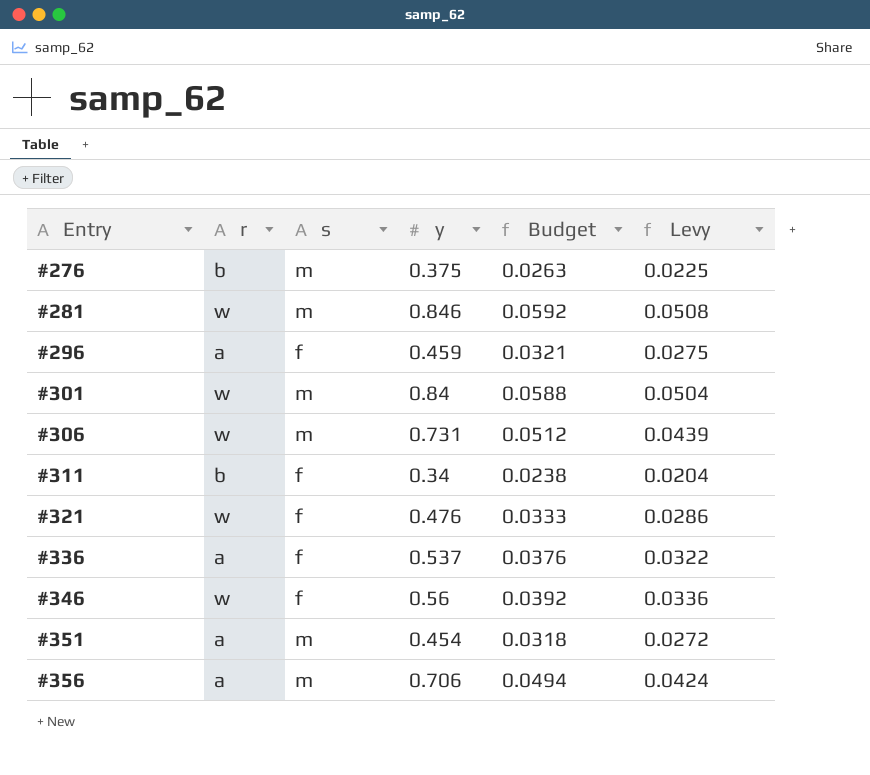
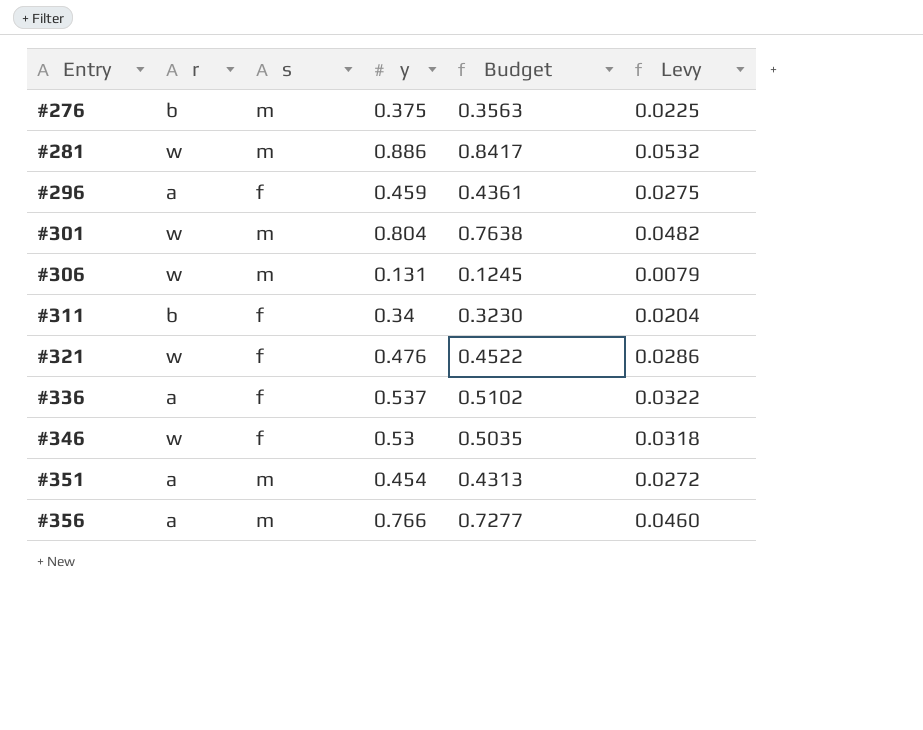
column Budget | formula: [y] * 0.07 -> [y] * 0.95
#281 | y: 0.846 -> 0.886
#281 | Levy: 0.0508 -> 0.0532
#301 | y: 0.84 -> 0.804
#301 | Levy: 0.0504 -> 0.0482
#306 | y: 0.731 -> 0.131
#306 | Levy: 0.0439 -> 0.0079
#346 | y: 0.56 -> 0.53
#346 | Levy: 0.0336 -> 0.0318
#356 | y: 0.706 -> 0.766
#356 | Levy: 0.0424 -> 0.0460

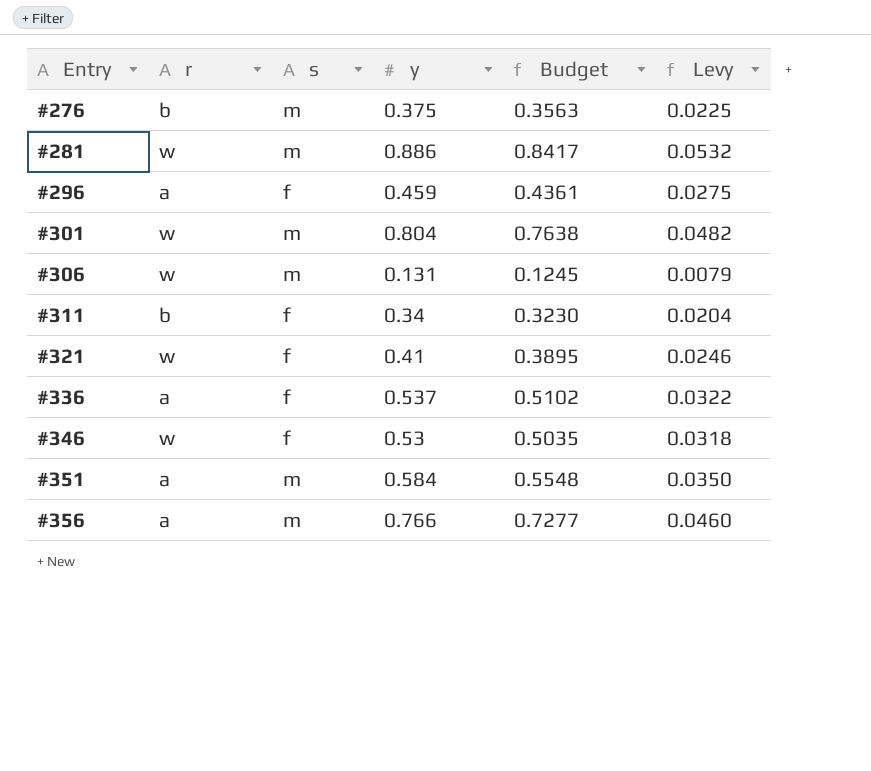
#321 | y: 0.476 -> 0.41
#321 | Budget: 0.4522 -> 0.3895
#321 | Levy: 0.0286 -> 0.0246
#351 | y: 0.454 -> 0.584
#351 | Budget: 0.4313 -> 0.5548
#351 | Levy: 0.0272 -> 0.0350

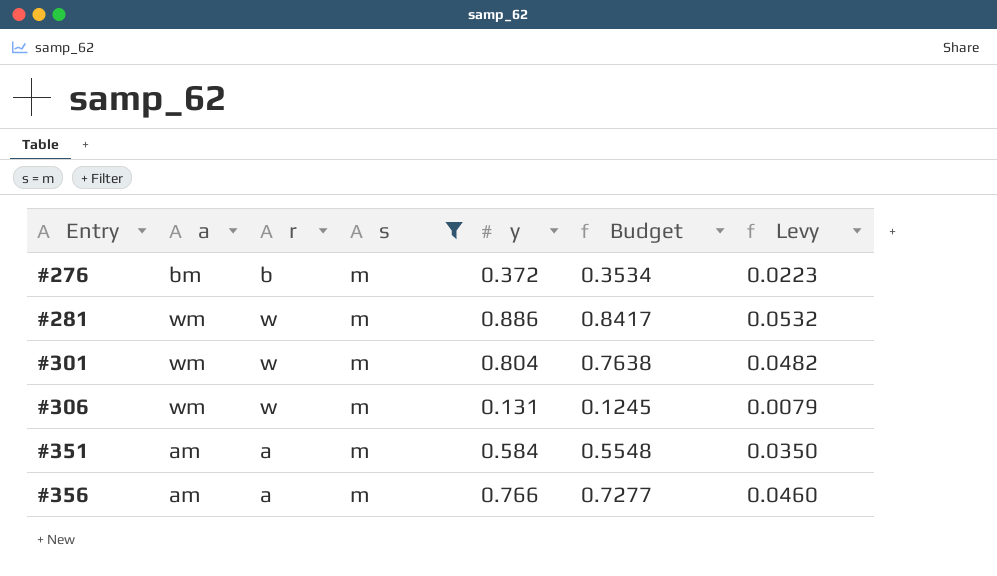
filter: none -> s = m
column a | position: none -> 2
#276 | y: 0.375 -> 0.372
#276 | Budget: 0.3563 -> 0.3534
#276 | Levy: 0.0225 -> 0.0223

